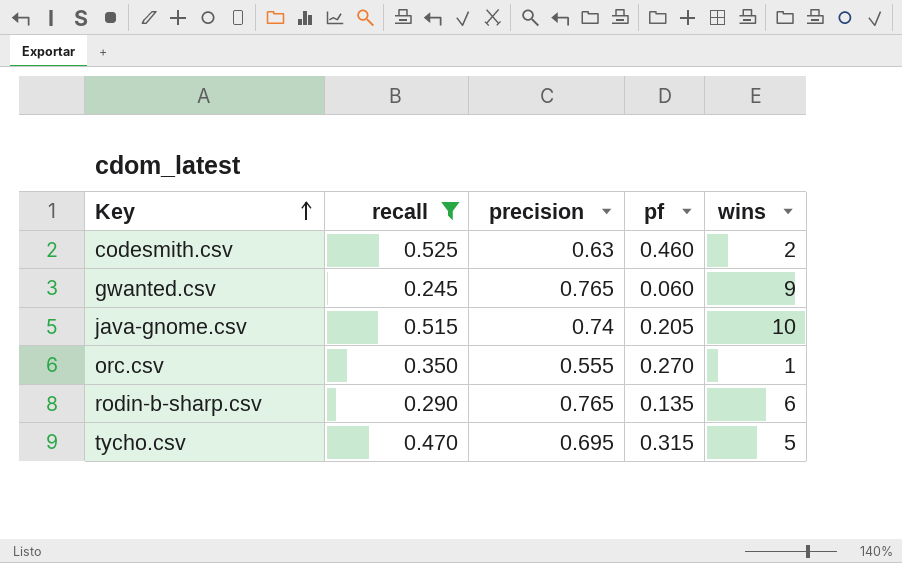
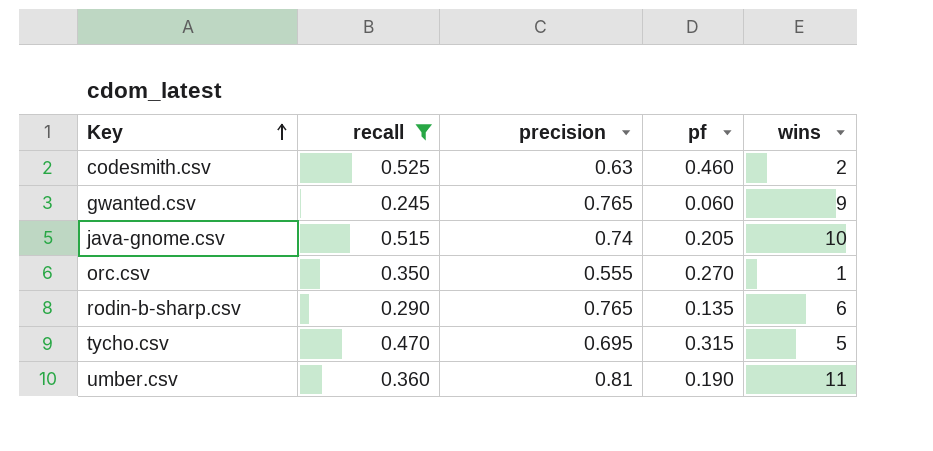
row umber.csv: none -> 0.360 | 0.81 | 0.190 | 11

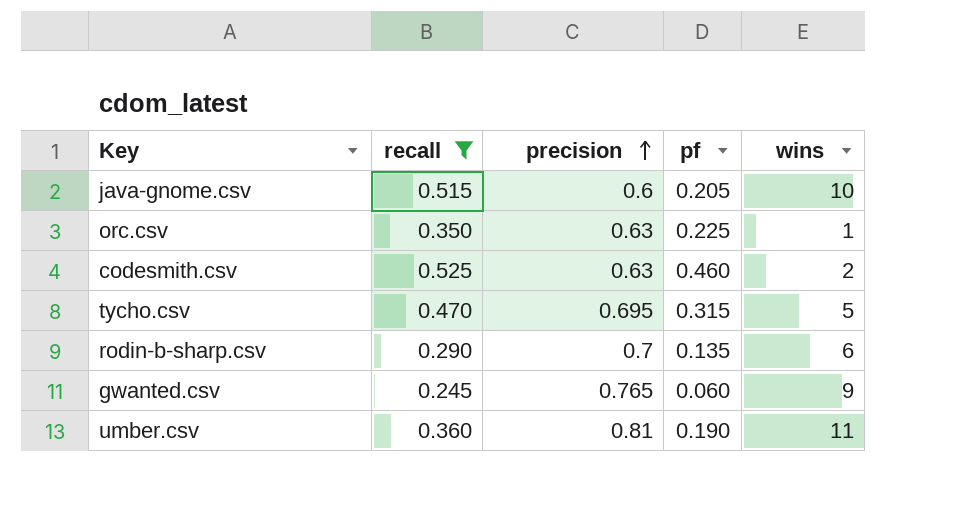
row order: Key ascending -> precision ascending
java-gnome.csv | precision: 0.74 -> 0.6
orc.csv | precision: 0.555 -> 0.63
orc.csv | pf: 0.270 -> 0.225
rodin-b-sharp.csv | precision: 0.765 -> 0.7

